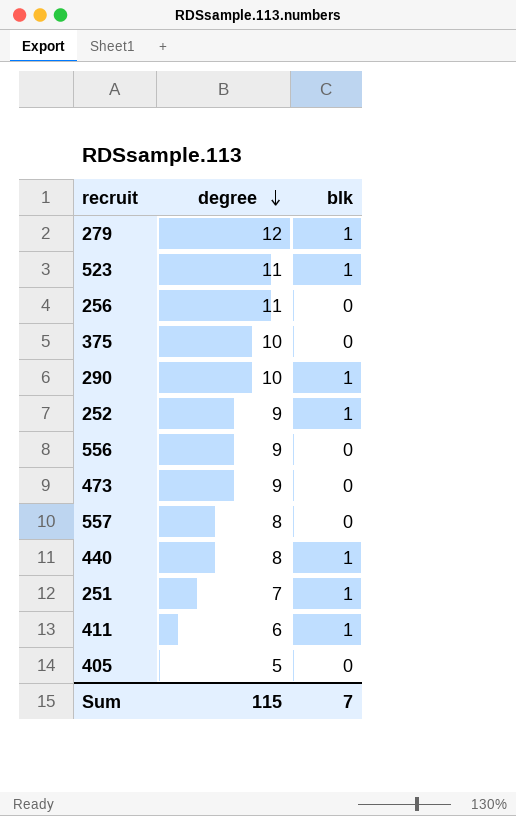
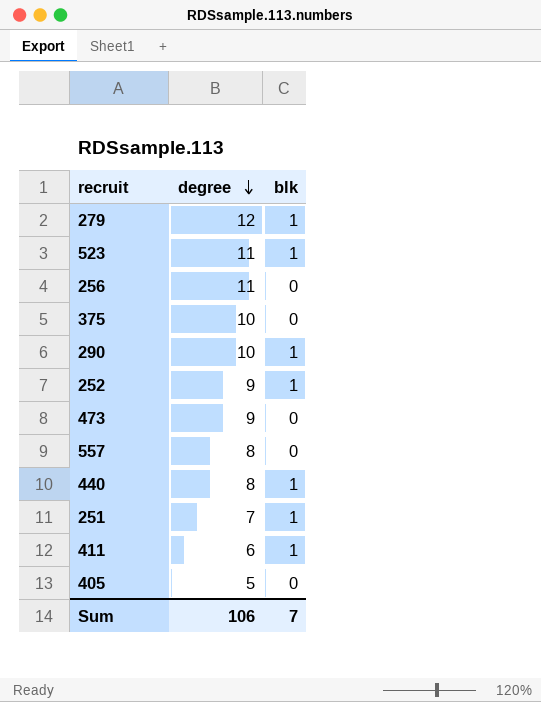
row 556: 9 | 0 -> none
Sum | degree: 115 -> 106

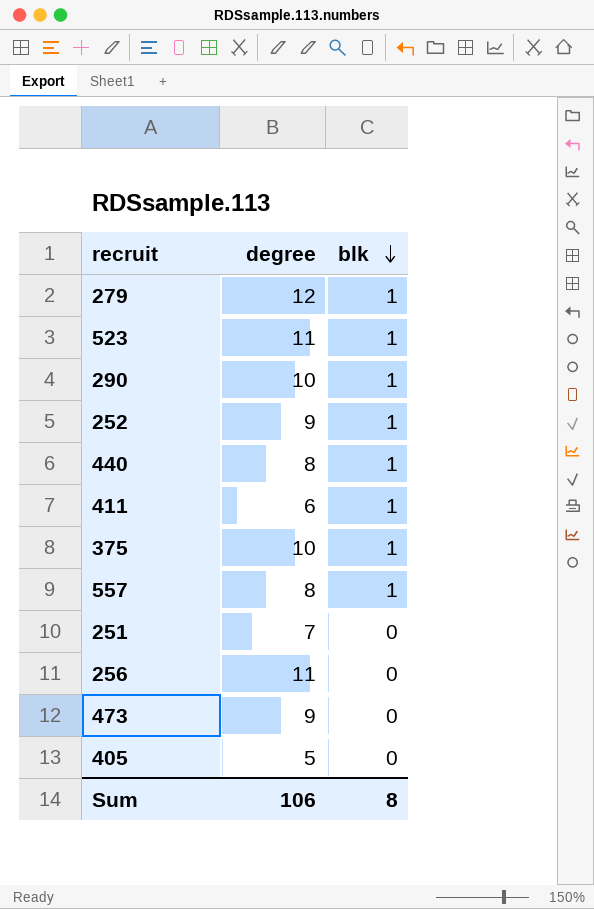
row order: degree descending -> blk descending
375 | blk: 0 -> 1
557 | blk: 0 -> 1
251 | blk: 1 -> 0
Sum | blk: 7 -> 8

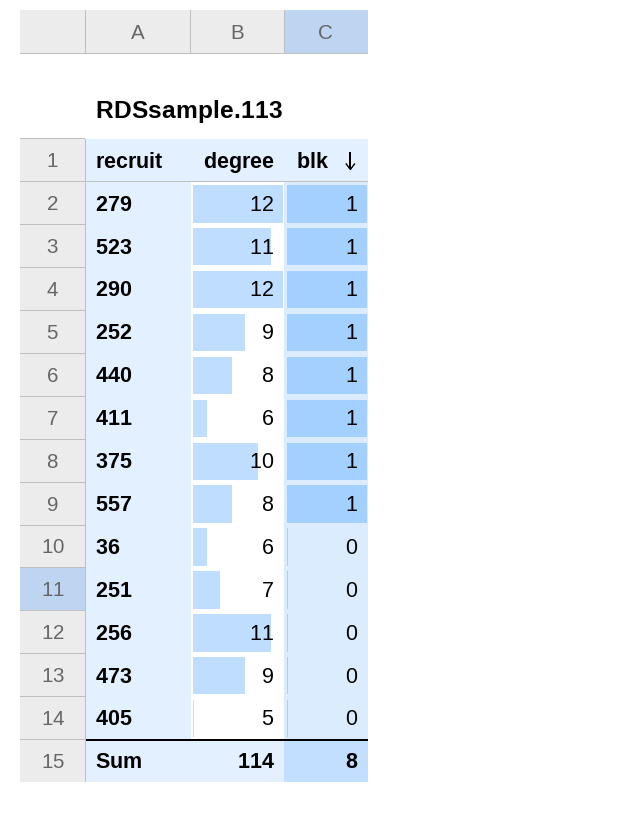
290 | degree: 10 -> 12
row 36: none -> 6 | 0
Sum | degree: 106 -> 114

